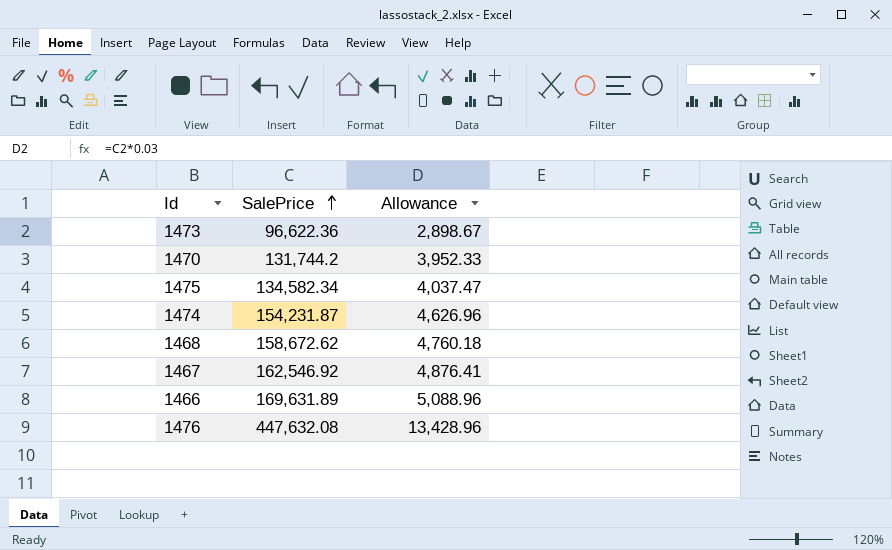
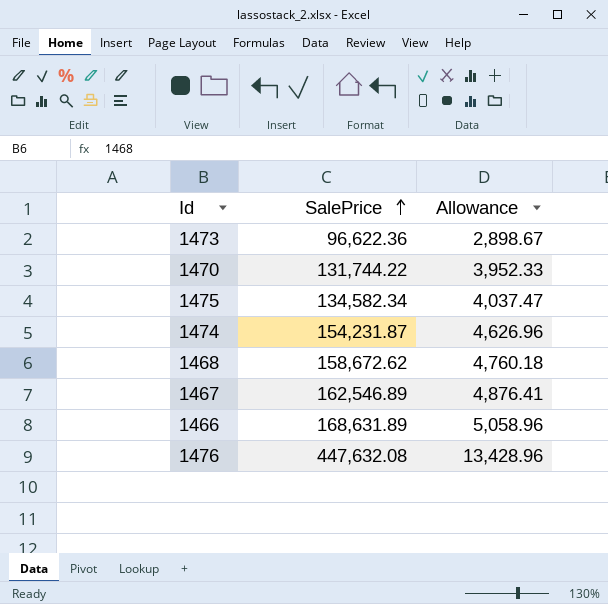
1470 | SalePrice: 131,744.2 -> 131,744.22
1467 | SalePrice: 162,546.92 -> 162,546.89
1466 | SalePrice: 169,631.89 -> 168,631.89
1466 | Allowance: 5,088.96 -> 5,058.96

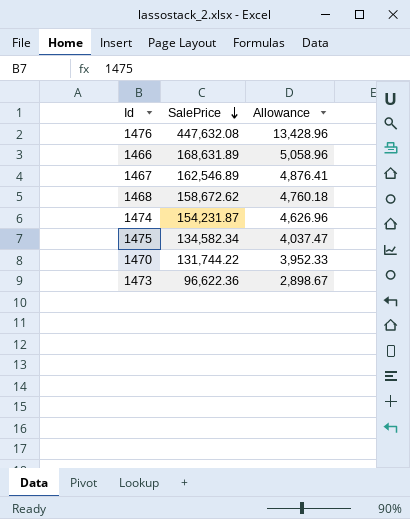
row order: SalePrice ascending -> SalePrice descending

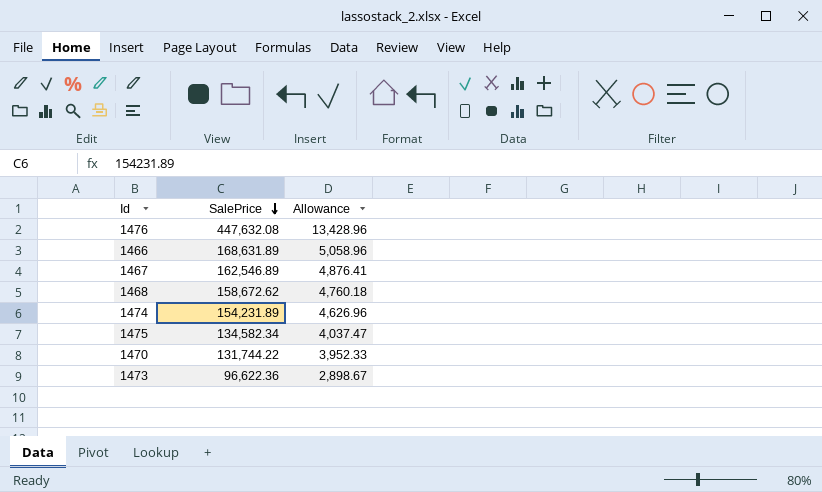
1474 | SalePrice: 154,231.87 -> 154,231.89

